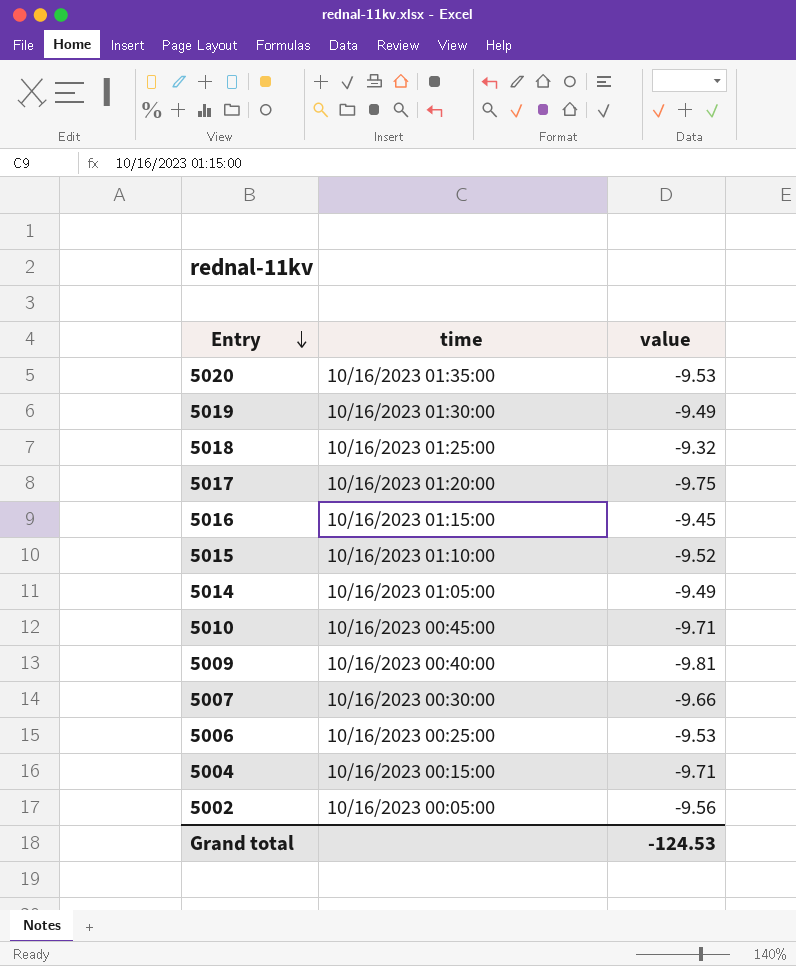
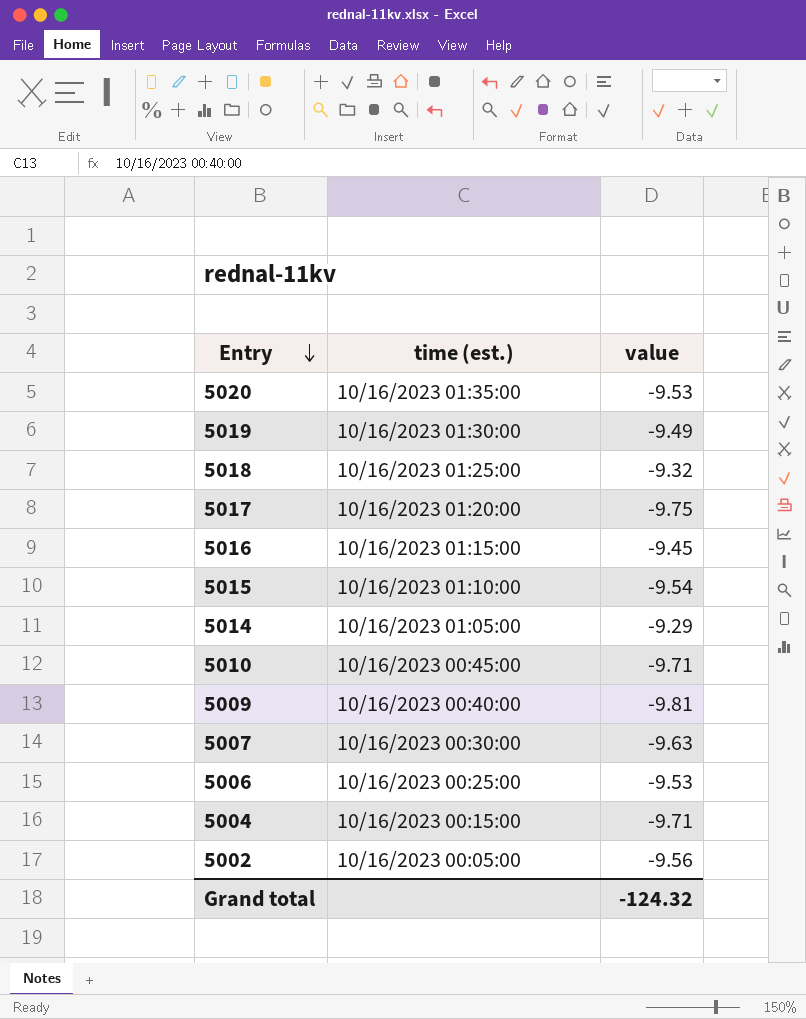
column name: time -> time (est.)
5015 | value: -9.52 -> -9.54
5014 | value: -9.49 -> -9.29
5007 | value: -9.66 -> -9.63
Grand total | value: -124.53 -> -124.32

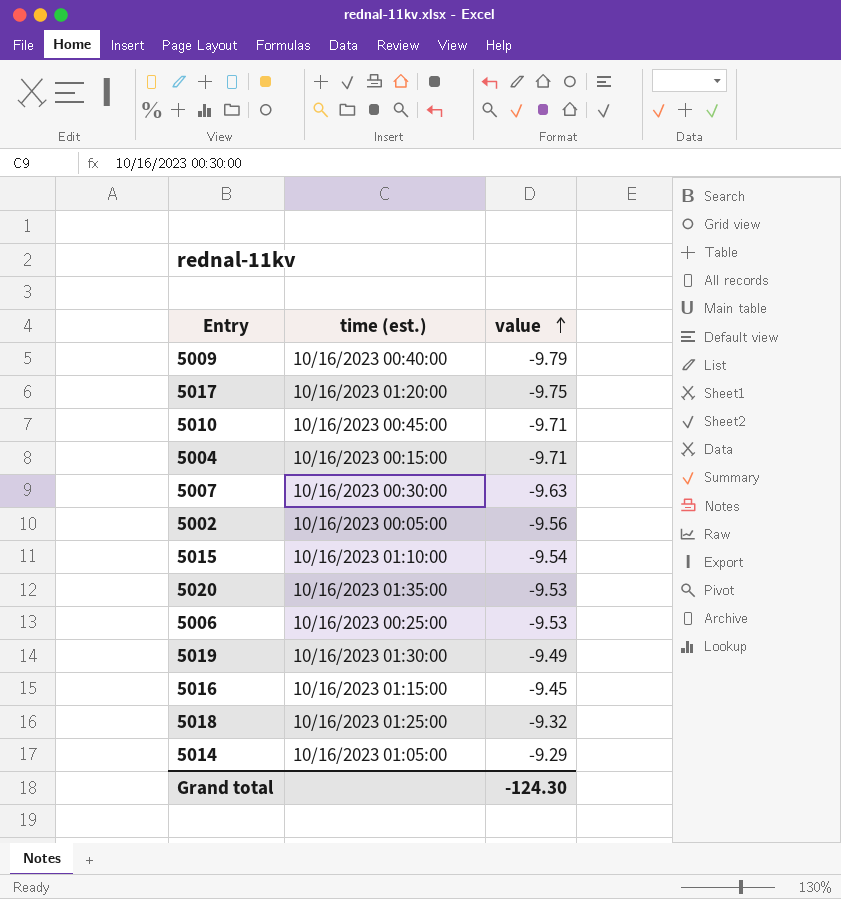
row order: Entry descending -> value ascending
5009 | value: -9.81 -> -9.79
Grand total | value: -124.32 -> -124.30

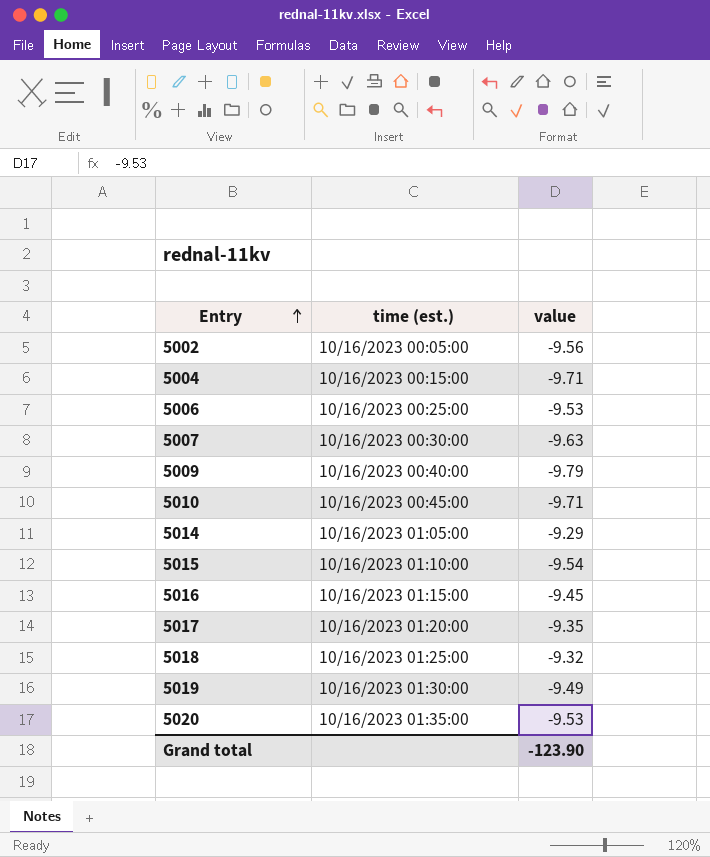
row order: value ascending -> Entry ascending
5017 | value: -9.75 -> -9.35
Grand total | value: -124.30 -> -123.90

